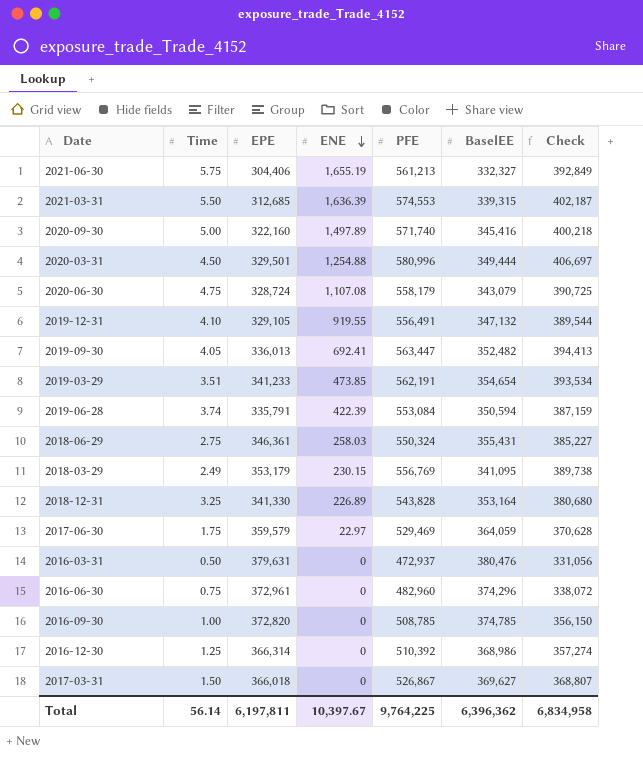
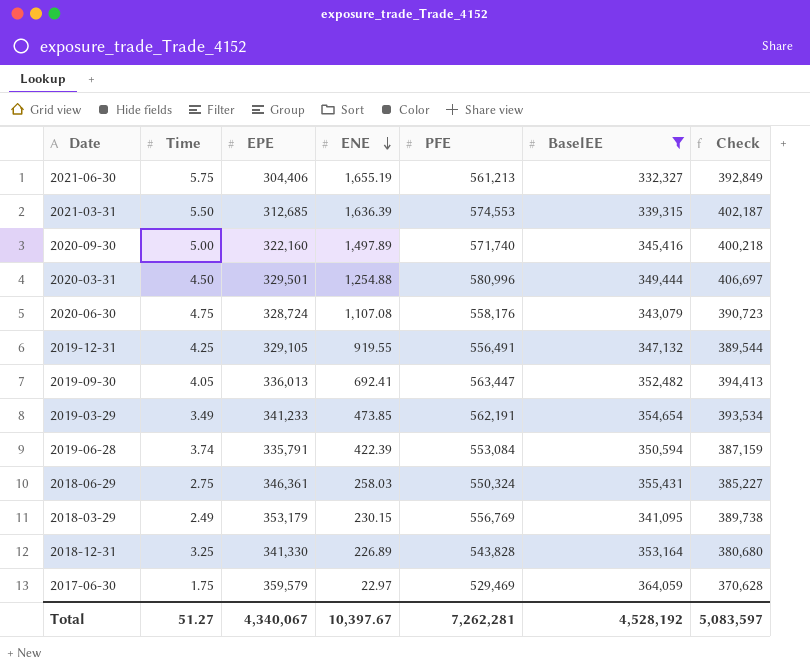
filter: none -> BaselEE <= 364,059
2020-06-30 | PFE: 558,179 -> 558,176
2020-06-30 | Check: 390,725 -> 390,723
2019-12-31 | Time: 4.10 -> 4.25
2019-03-29 | Time: 3.51 -> 3.49
Total | Time: 56.14 -> 51.27
Total | EPE: 6,197,811 -> 4,340,067
Total | PFE: 9,764,225 -> 7,262,281
Total | BaselEE: 6,396,362 -> 4,528,192
Total | Check: 6,834,958 -> 5,083,597

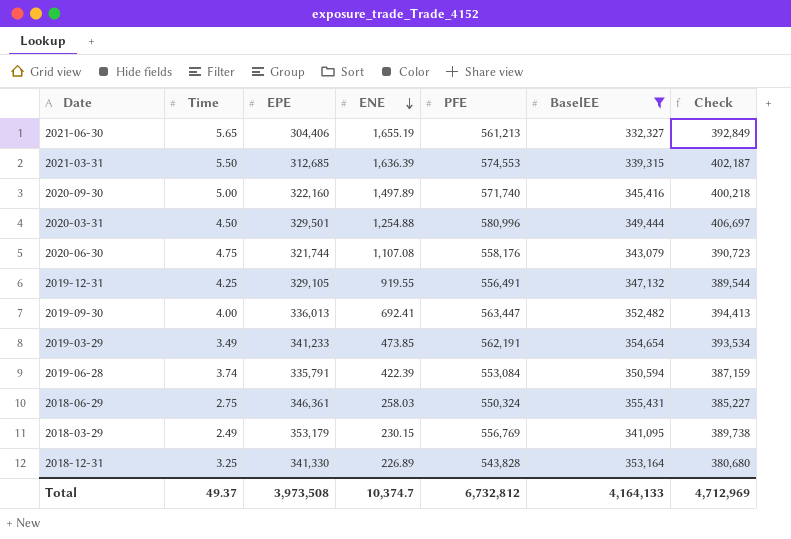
row 2017-06-30: 1.75 | 359,579 | 22.97 | 529,469 | 364,059 | 370,628 -> none
2021-06-30 | Time: 5.75 -> 5.65
2020-06-30 | EPE: 328,724 -> 321,744
2019-09-30 | Time: 4.05 -> 4.00
Total | Time: 51.27 -> 49.37
Total | EPE: 4,340,067 -> 3,973,508
Total | ENE: 10,397.67 -> 10,374.7
Total | PFE: 7,262,281 -> 6,732,812
Total | BaselEE: 4,528,192 -> 4,164,133
Total | Check: 5,083,597 -> 4,712,969

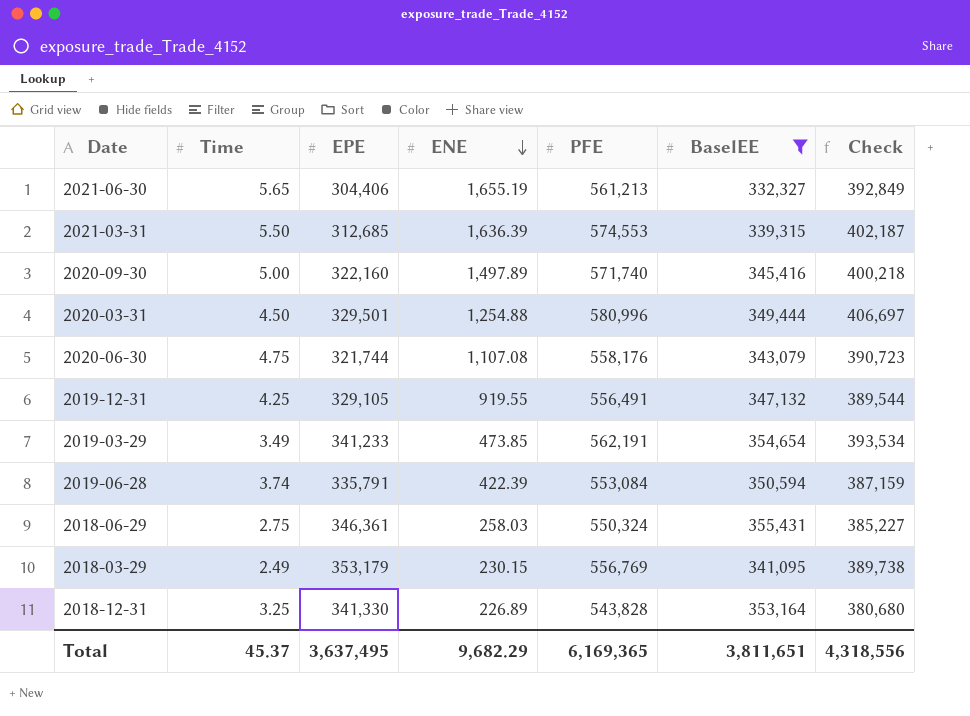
row 2019-09-30: 4.00 | 336,013 | 692.41 | 563,447 | 352,482 | 394,413 -> none
Total | Time: 49.37 -> 45.37
Total | EPE: 3,973,508 -> 3,637,495
Total | ENE: 10,374.7 -> 9,682.29
Total | PFE: 6,732,812 -> 6,169,365
Total | BaselEE: 4,164,133 -> 3,811,651
Total | Check: 4,712,969 -> 4,318,556

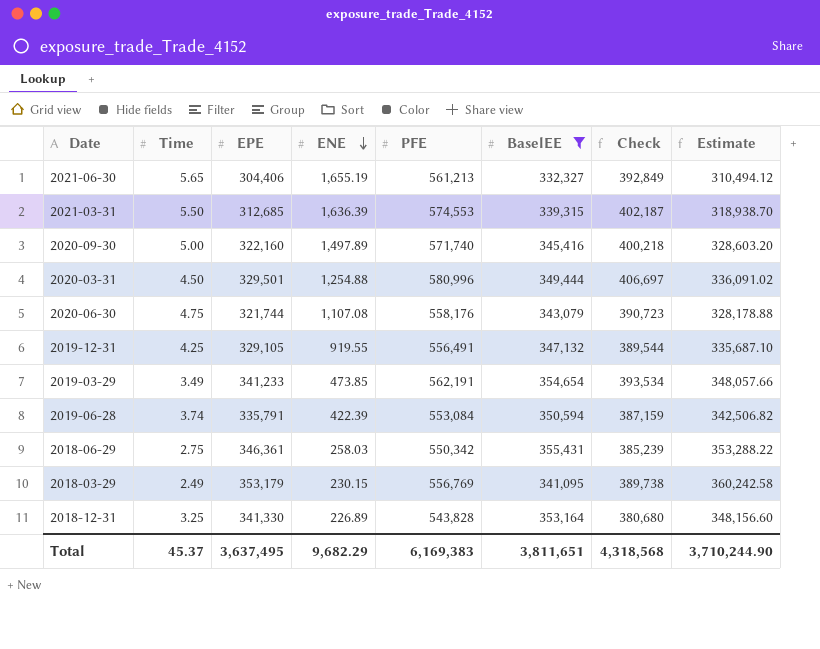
column Estimate | formula: none -> [EPE] * 1.02
2018-06-29 | PFE: 550,324 -> 550,342
2018-06-29 | Check: 385,227 -> 385,239
Total | PFE: 6,169,365 -> 6,169,383
Total | Check: 4,318,556 -> 4,318,568

